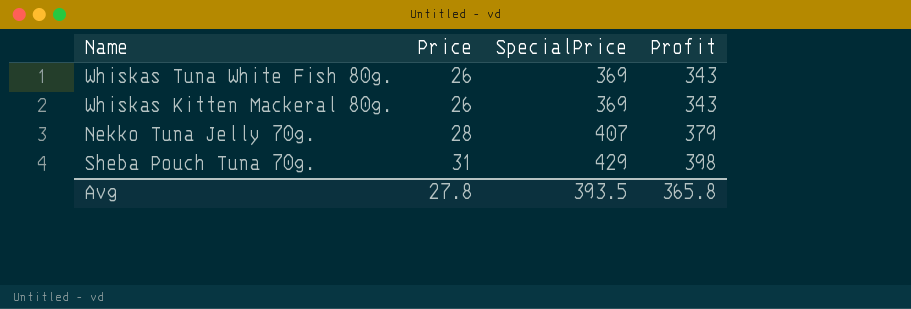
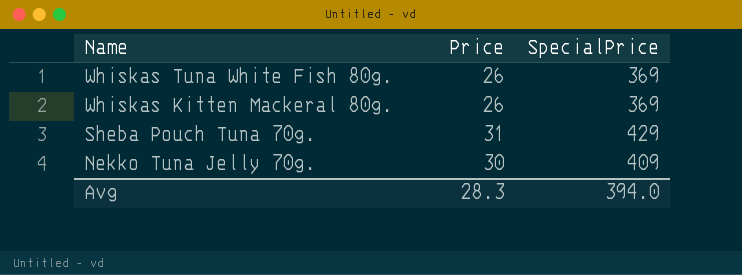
row order: Price ascending -> Name descending
column Profit | formula: [SpecialPrice] - [Price] -> none
Nekko Tuna Jelly 70g. | Price: 28 -> 30
Nekko Tuna Jelly 70g. | SpecialPrice: 407 -> 409
Avg | Price: 27.8 -> 28.3
Avg | SpecialPrice: 393.5 -> 394.0

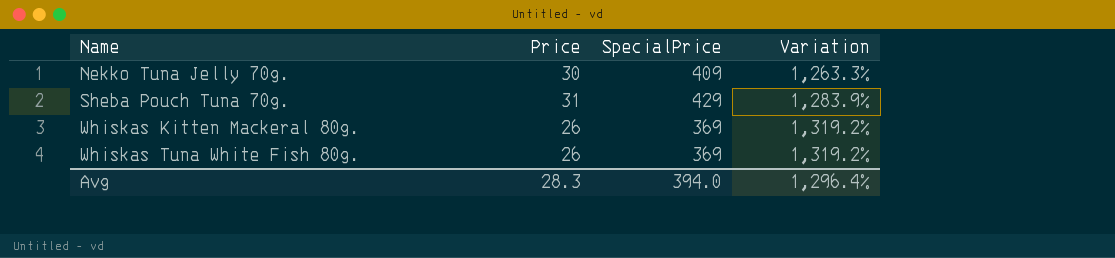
row order: Name descending -> Name ascending
column Variation | formula: none -> ([SpecialPrice] - [Price]) / [Price]

